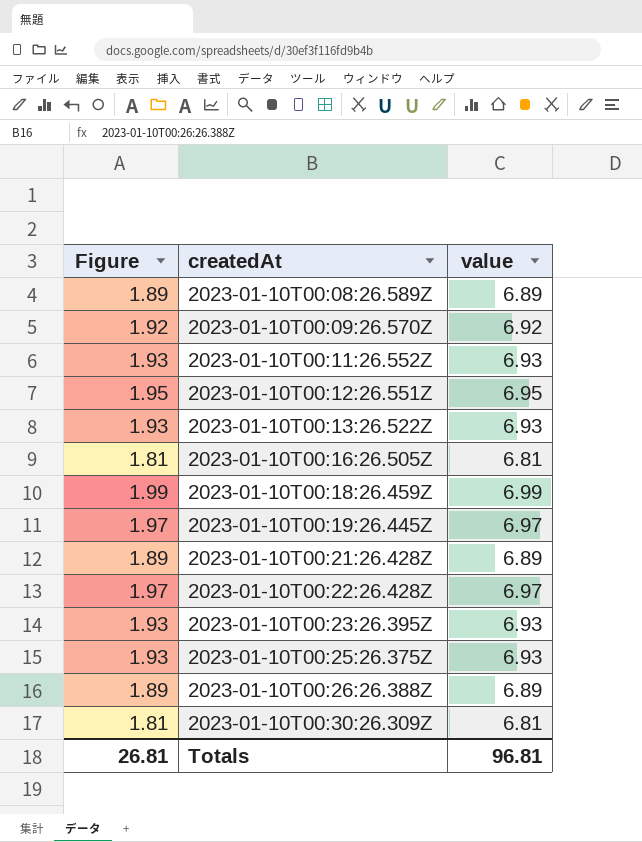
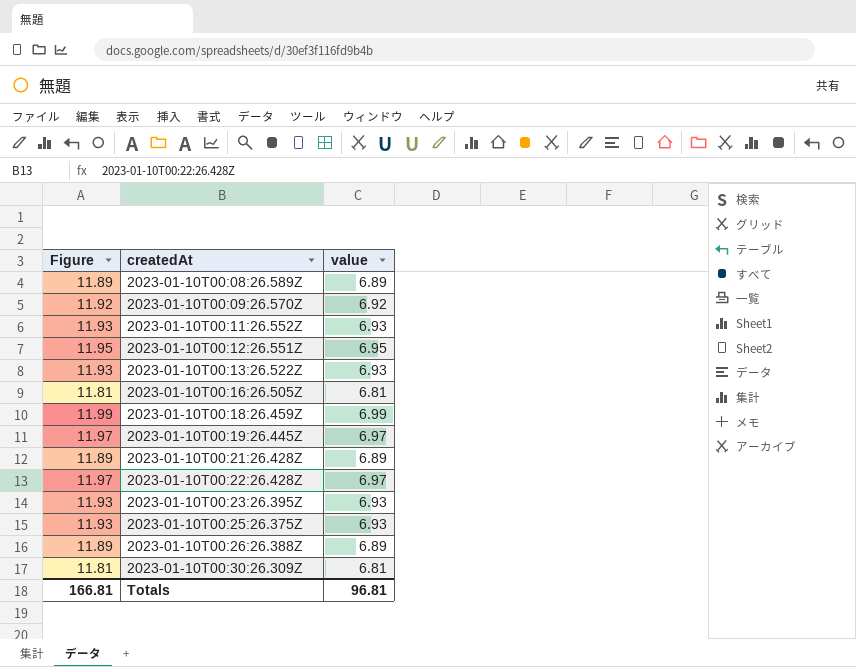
column Figure | formula: [value] - 5 -> [value] + 5
Totals | Figure: 26.81 -> 166.81

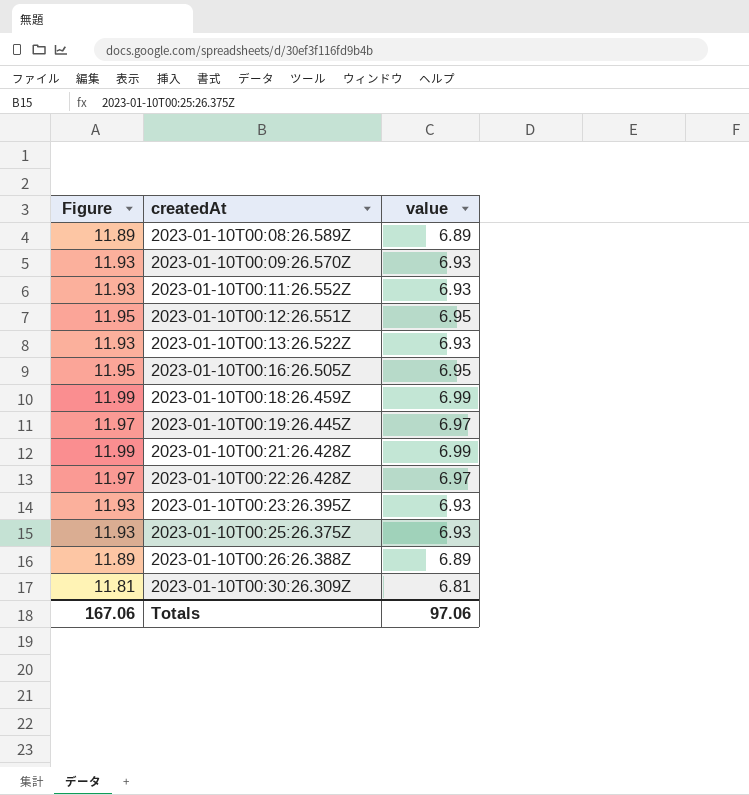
2023-01-10T00:09:26.570Z | Figure: 11.92 -> 11.93
2023-01-10T00:09:26.570Z | value: 6.92 -> 6.93
2023-01-10T00:16:26.505Z | Figure: 11.81 -> 11.95
2023-01-10T00:16:26.505Z | value: 6.81 -> 6.95
2023-01-10T00:21:26.428Z | Figure: 11.89 -> 11.99
2023-01-10T00:21:26.428Z | value: 6.89 -> 6.99
Totals | Figure: 166.81 -> 167.06
Totals | value: 96.81 -> 97.06

